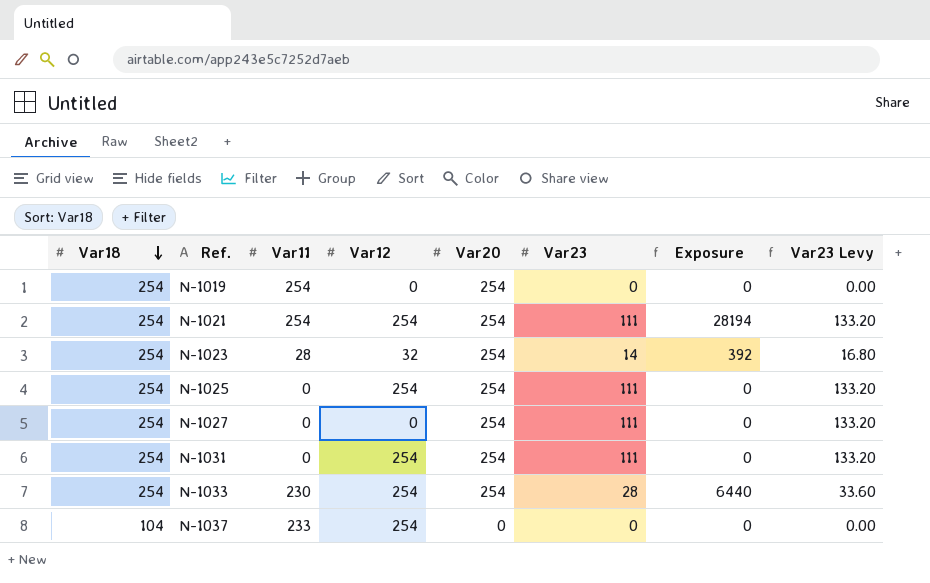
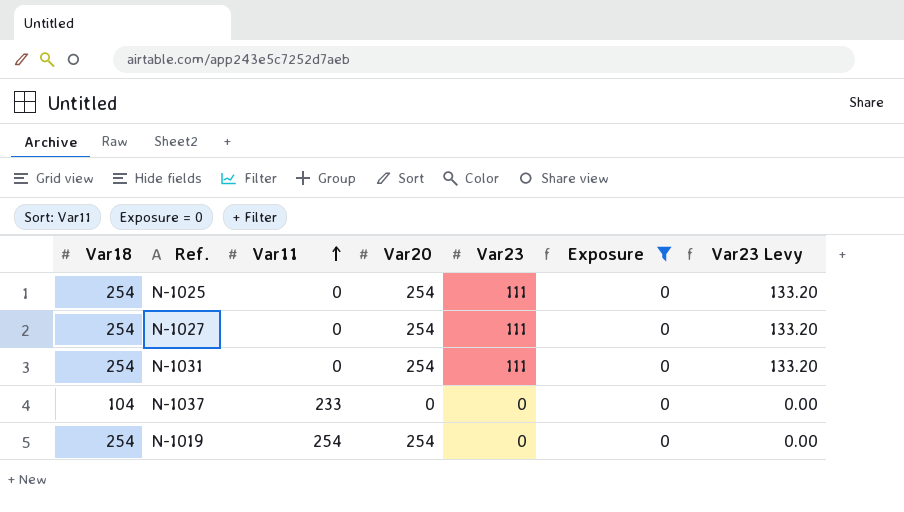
filter: none -> Exposure = 0
row order: Var18 descending -> Var11 ascending
column Var12 | position: 4 -> none

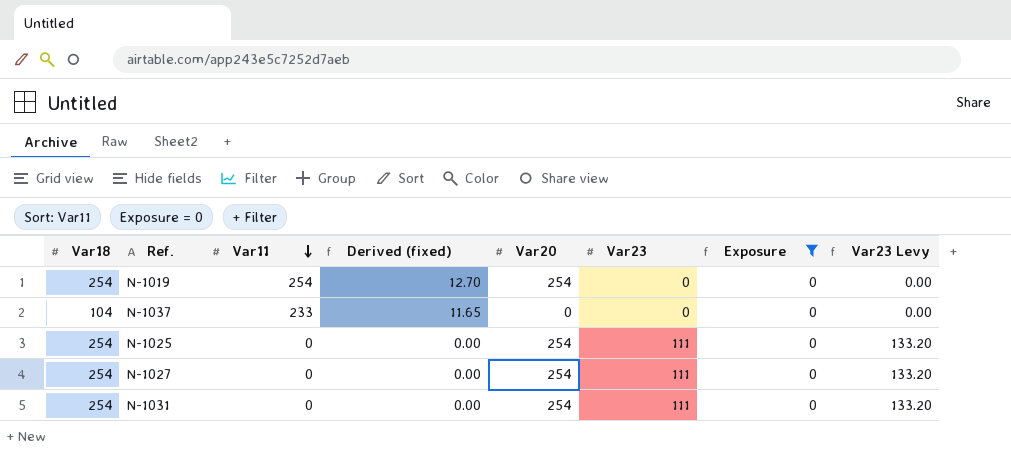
row order: Var11 ascending -> Var11 descending
column Derived (fixed) | formula: none -> [Var11] * 0.05

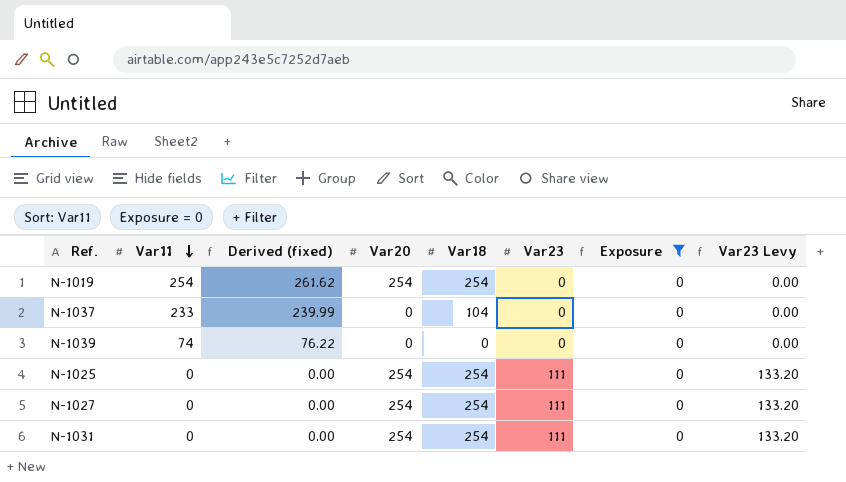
column Derived (fixed) | formula: [Var11] * 0.05 -> [Var11] * 1.03
column Var18 | position: 1 -> 5
row N-1039: none -> 74 | 76.22 | 0 | 0 | 0 | 0 | 0.00

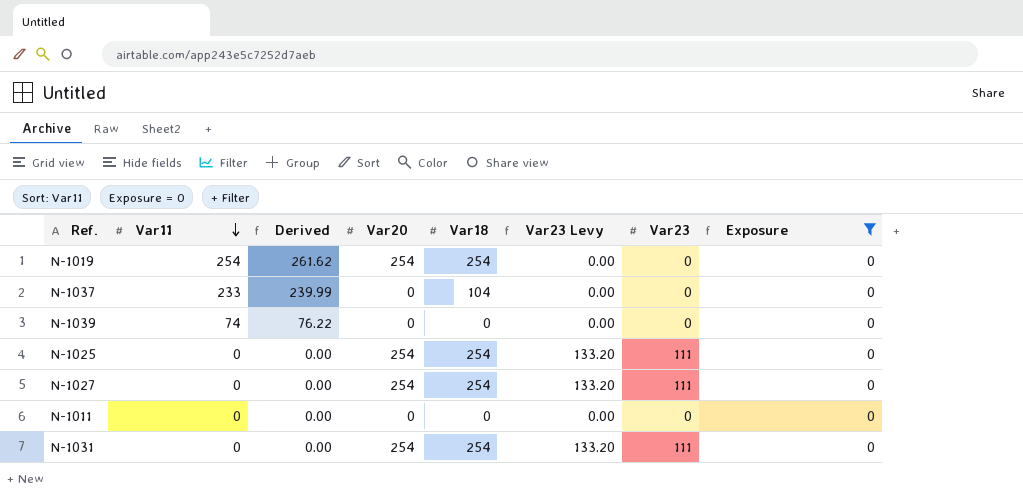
column name: Derived (fixed) -> Derived
column Var23 Levy | position: 8 -> 6
row N-1011: none -> 0 | 0.00 | 0 | 0 | 0.00 | 0 | 0

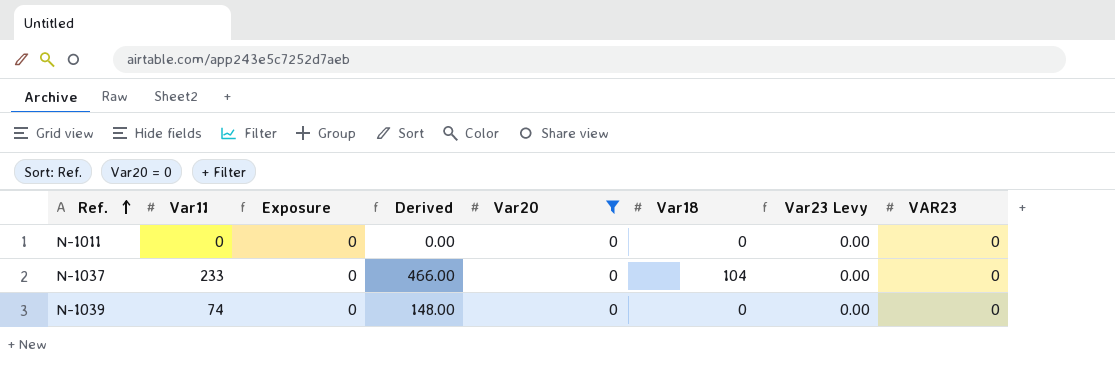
filter: Exposure = 0 -> Var20 = 0
row order: Var11 descending -> Ref. ascending
column Exposure | position: 8 -> 3
column Derived | formula: [Var11] * 1.03 -> [Var11] * 2
column name: Var23 -> VAR23

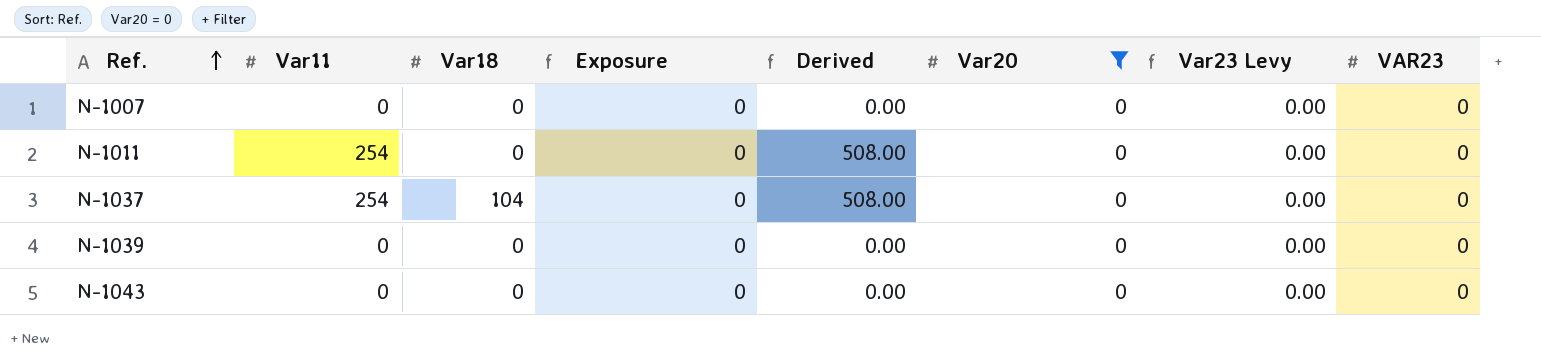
column Var18 | position: 6 -> 3
row N-1007: none -> 0 | 0 | 0 | 0.00 | 0 | 0.00 | 0
N-1011 | Var11: 0 -> 254
N-1011 | Derived: 0.00 -> 508.00
N-1037 | Var11: 233 -> 254
N-1037 | Derived: 466.00 -> 508.00
N-1039 | Var11: 74 -> 0
N-1039 | Derived: 148.00 -> 0.00
row N-1043: none -> 0 | 0 | 0 | 0.00 | 0 | 0.00 | 0

